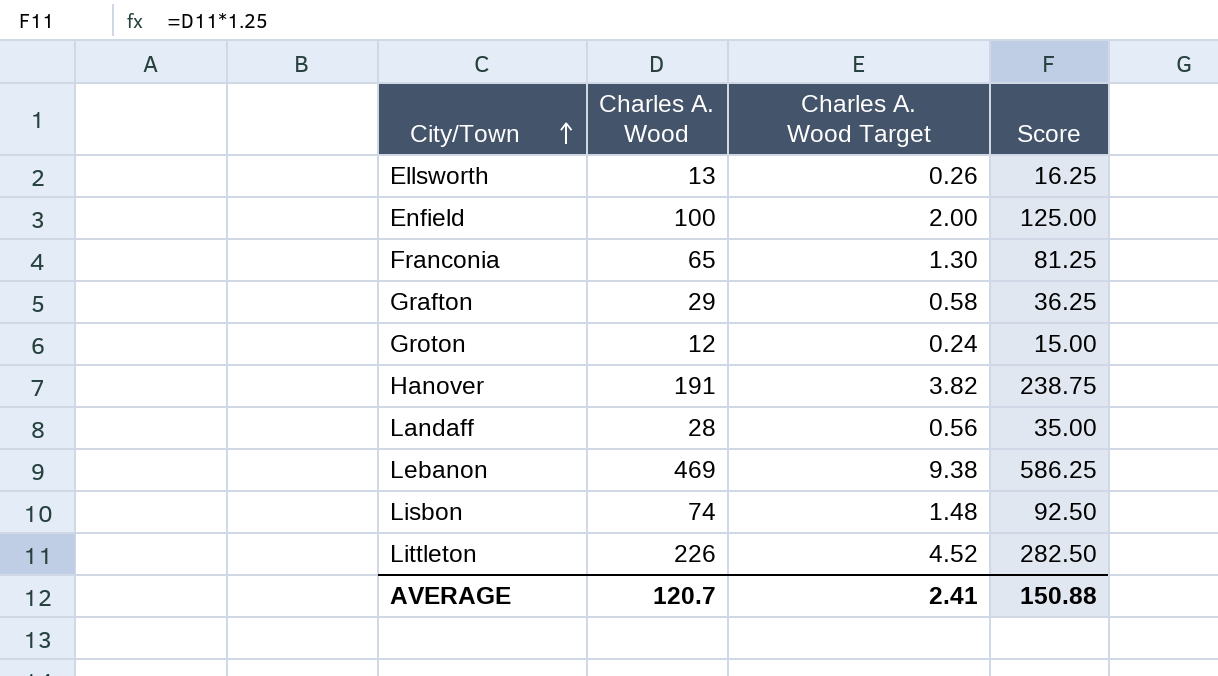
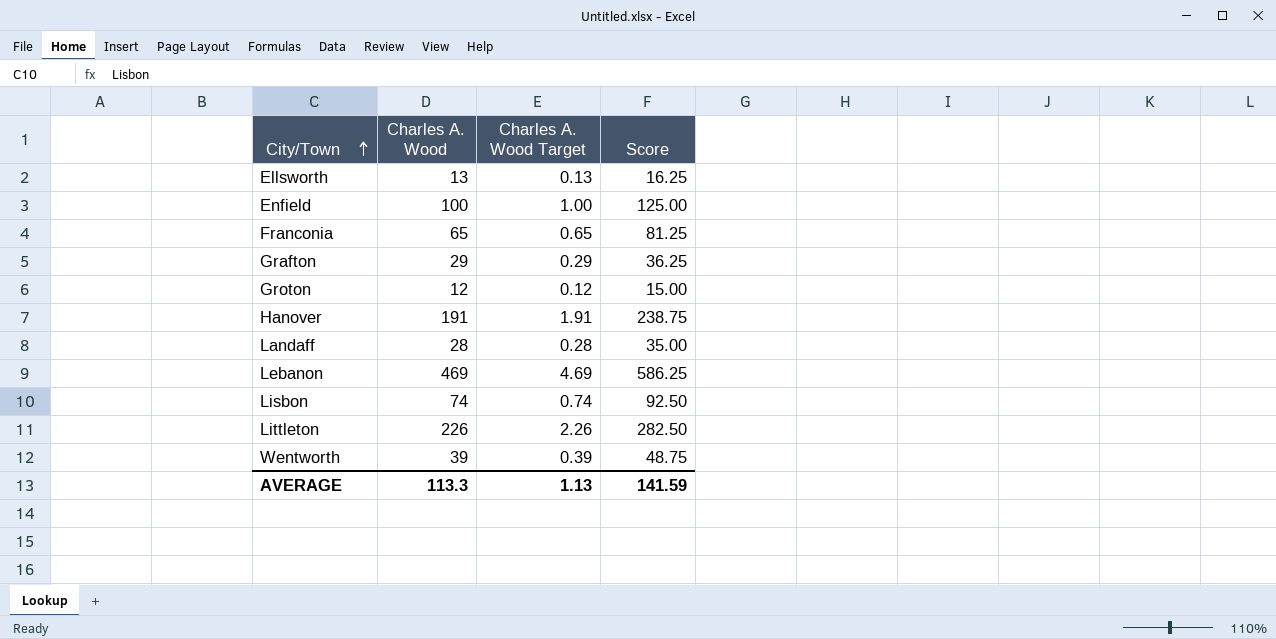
column Charles A. Wood Target | formula: [Charles A. Wood] * 0.02 -> [Charles A. Wood] * 0.01
row Wentworth: none -> 39 | 0.39 | 48.75
AVERAGE | Charles A. Wood: 120.7 -> 113.3
AVERAGE | Charles A. Wood Target: 2.41 -> 1.13
AVERAGE | Score: 150.88 -> 141.59

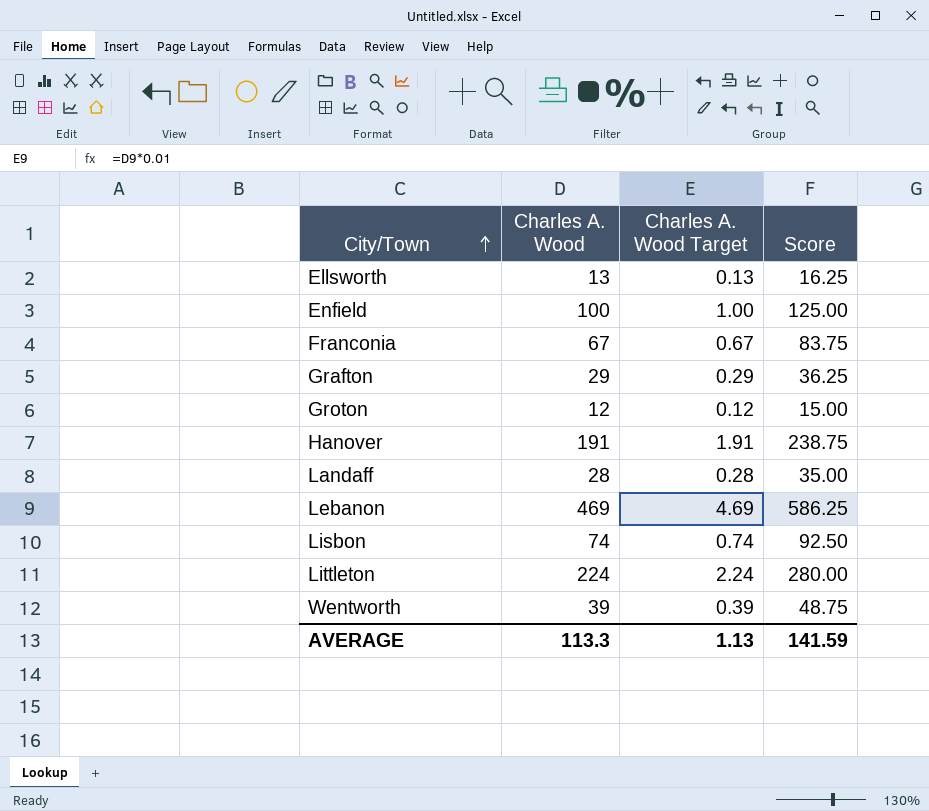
Franconia | Charles A. Wood: 65 -> 67
Franconia | Charles A. Wood Target: 0.65 -> 0.67
Franconia | Score: 81.25 -> 83.75
Littleton | Charles A. Wood: 226 -> 224
Littleton | Charles A. Wood Target: 2.26 -> 2.24
Littleton | Score: 282.50 -> 280.00

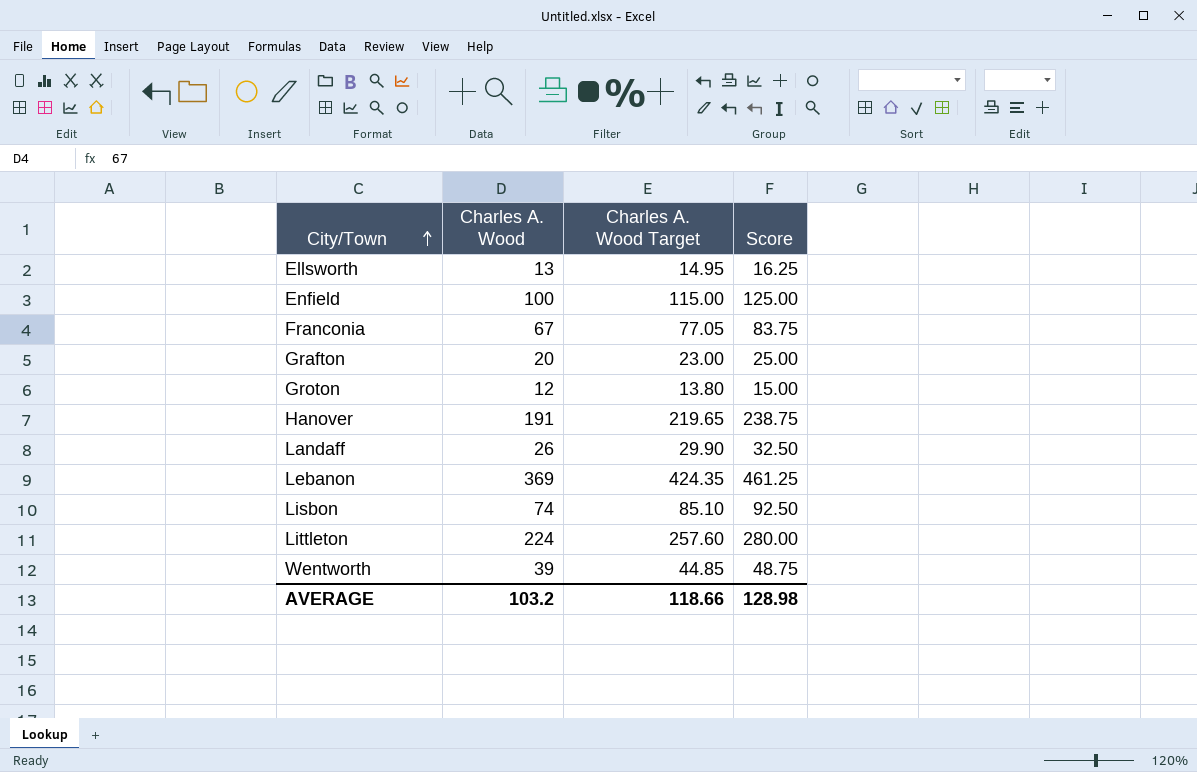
column Charles A. Wood Target | formula: [Charles A. Wood] * 0.01 -> [Charles A. Wood] * 1.15
Grafton | Charles A. Wood: 29 -> 20
Grafton | Score: 36.25 -> 25.00
Landaff | Charles A. Wood: 28 -> 26
Landaff | Score: 35.00 -> 32.50
Lebanon | Charles A. Wood: 469 -> 369
Lebanon | Score: 586.25 -> 461.25
AVERAGE | Charles A. Wood: 113.3 -> 103.2
AVERAGE | Charles A. Wood Target: 1.13 -> 118.66
AVERAGE | Score: 141.59 -> 128.98

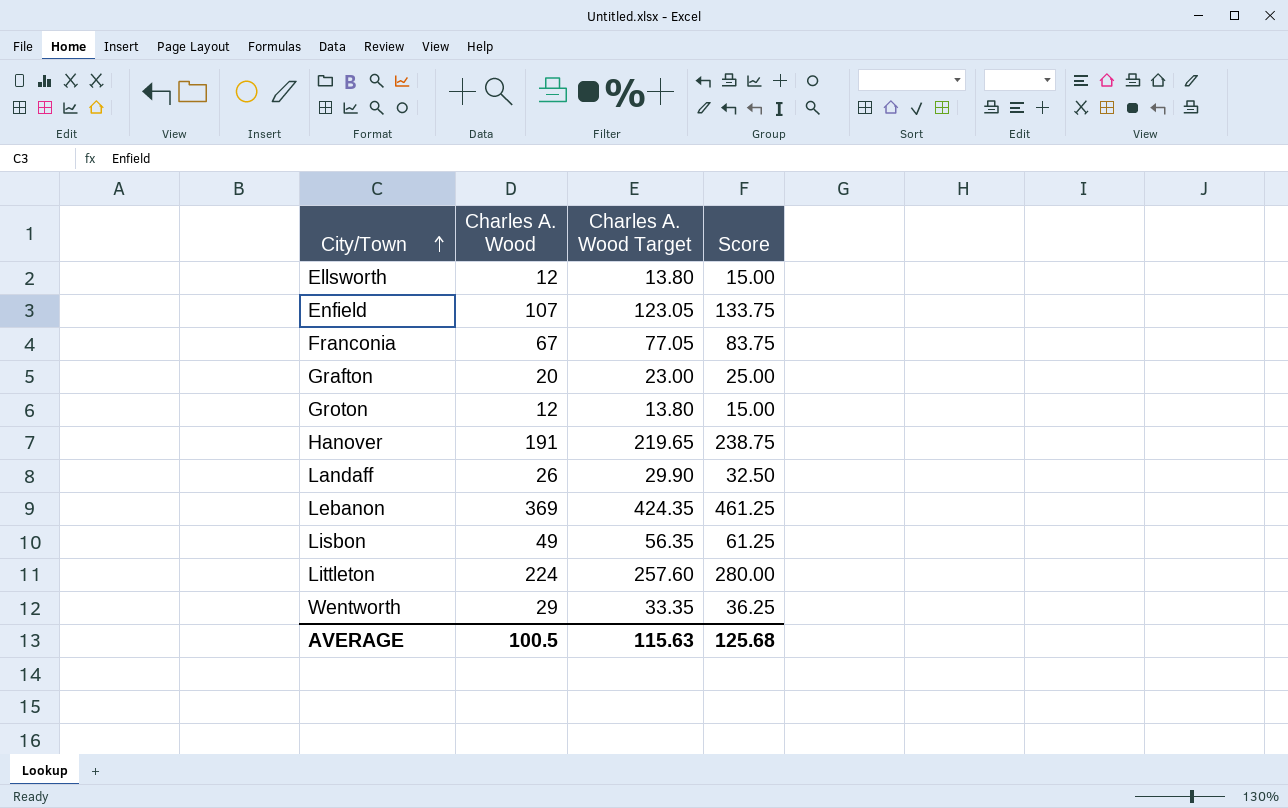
Ellsworth | Charles A. Wood: 13 -> 12
Ellsworth | Charles A. Wood Target: 14.95 -> 13.80
Ellsworth | Score: 16.25 -> 15.00
Enfield | Charles A. Wood: 100 -> 107
Enfield | Charles A. Wood Target: 115.00 -> 123.05
Enfield | Score: 125.00 -> 133.75
Lisbon | Charles A. Wood: 74 -> 49
Lisbon | Charles A. Wood Target: 85.10 -> 56.35
Lisbon | Score: 92.50 -> 61.25
Wentworth | Charles A. Wood: 39 -> 29
Wentworth | Charles A. Wood Target: 44.85 -> 33.35
Wentworth | Score: 48.75 -> 36.25
AVERAGE | Charles A. Wood: 103.2 -> 100.5
AVERAGE | Charles A. Wood Target: 118.66 -> 115.63
AVERAGE | Score: 128.98 -> 125.68

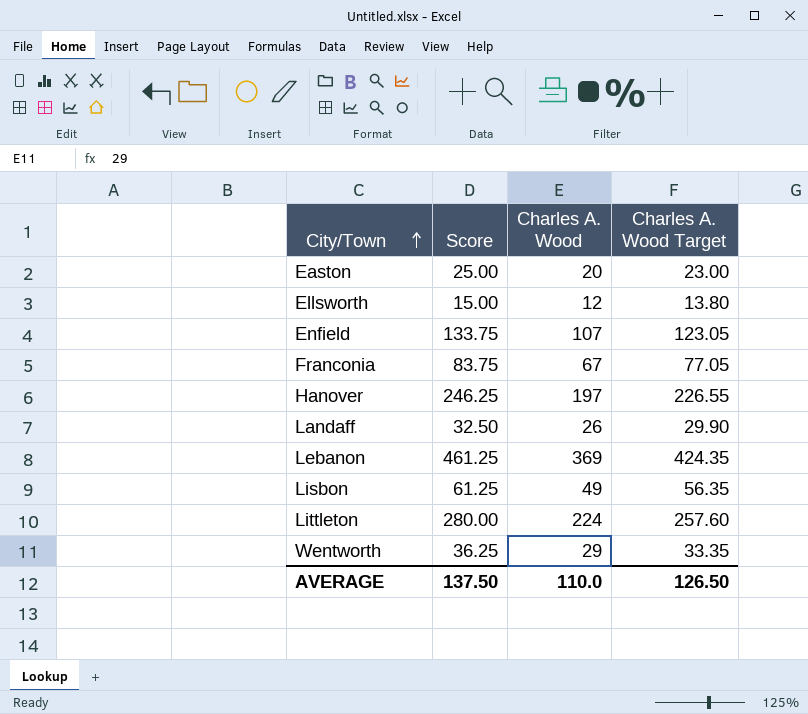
column Score | position: 4 -> 2
row Grafton: 20 | 23.00 | 25.00 -> none
row Groton: 12 | 13.80 | 15.00 -> none
row Easton: none -> 25.00 | 20 | 23.00
Hanover | Score: 238.75 -> 246.25
Hanover | Charles A. Wood: 191 -> 197
Hanover | Charles A. Wood Target: 219.65 -> 226.55
AVERAGE | Score: 125.68 -> 137.50
AVERAGE | Charles A. Wood: 100.5 -> 110.0
AVERAGE | Charles A. Wood Target: 115.63 -> 126.50

